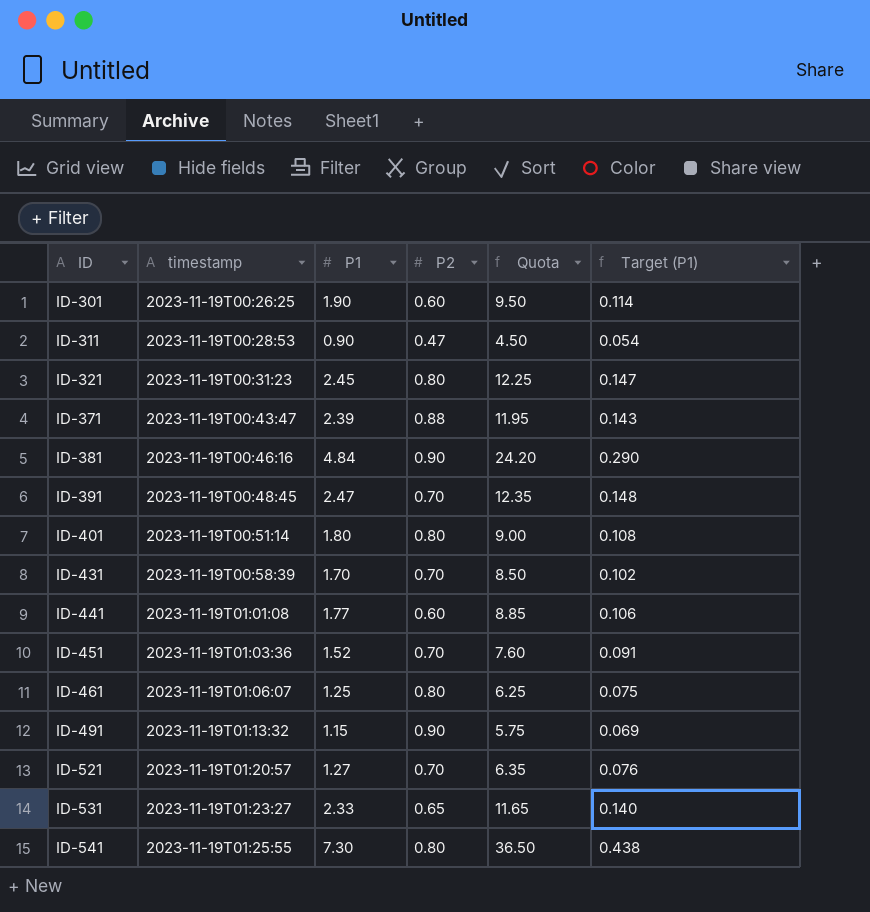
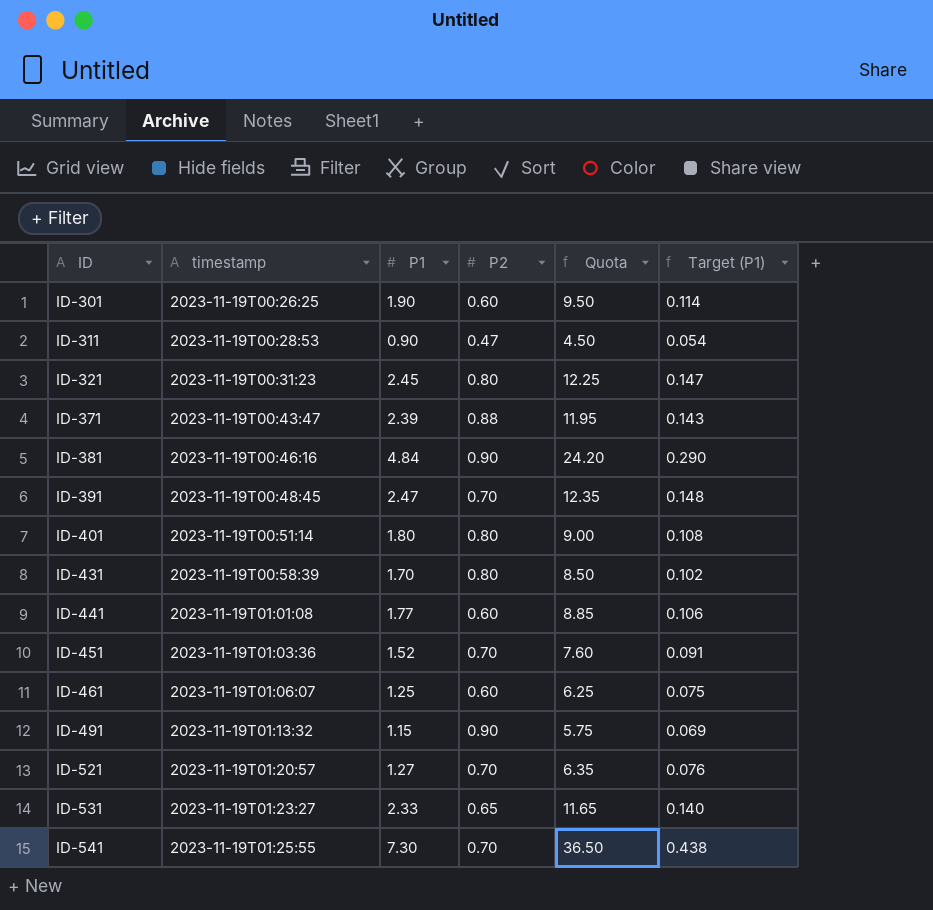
ID-431 | P2: 0.70 -> 0.80
ID-461 | P2: 0.80 -> 0.60
ID-541 | P2: 0.80 -> 0.70

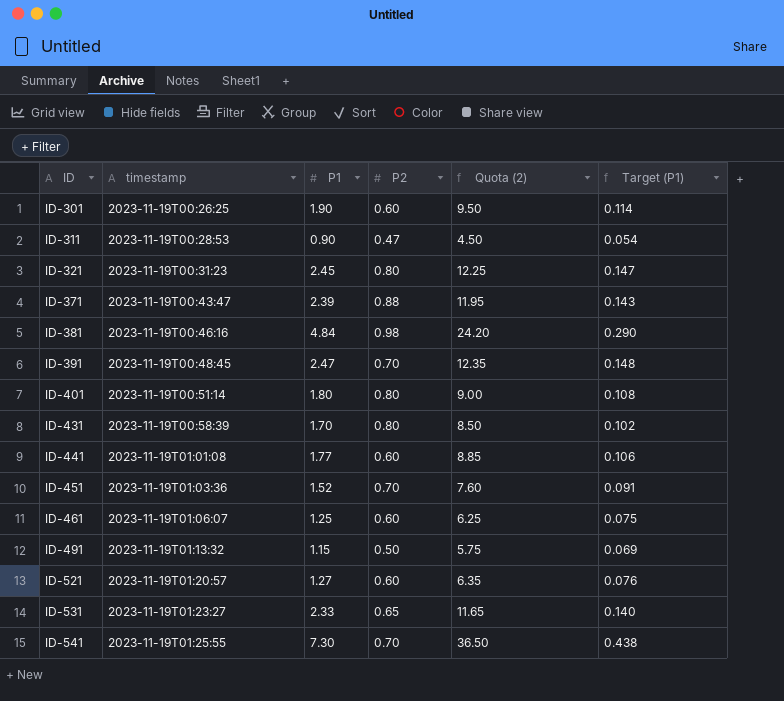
column name: Quota -> Quota (2)
ID-381 | P2: 0.90 -> 0.98
ID-491 | P2: 0.90 -> 0.50
ID-521 | P2: 0.70 -> 0.60

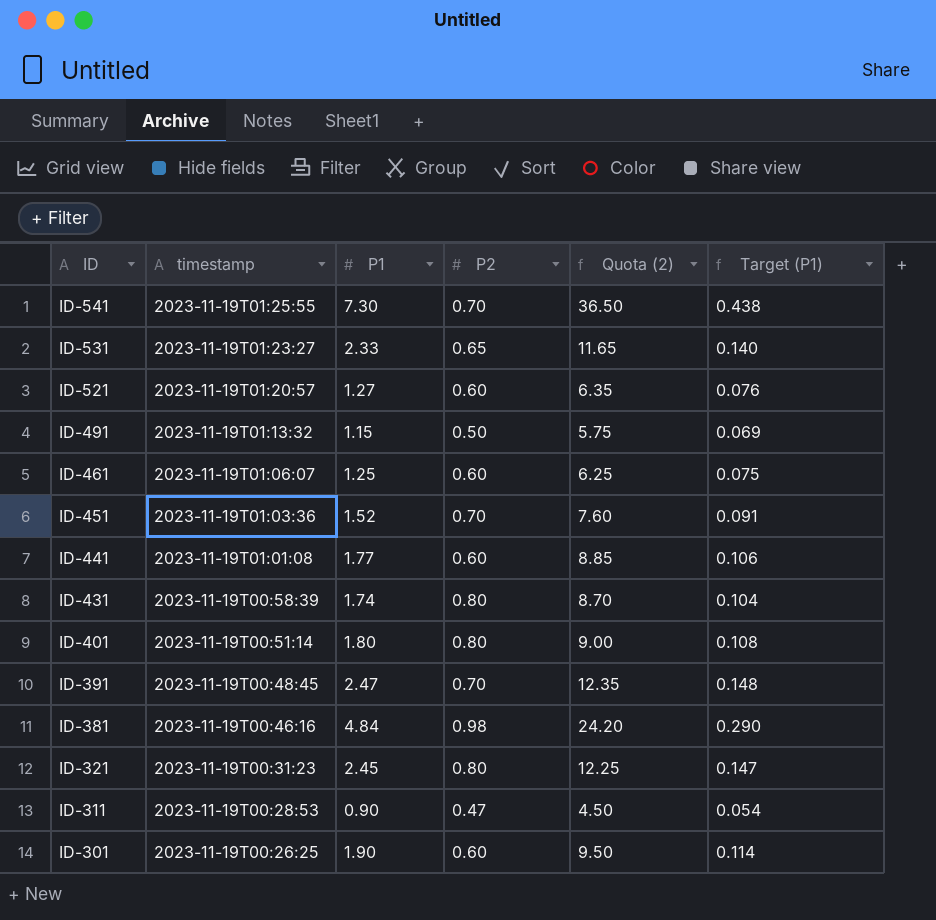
row order: ID ascending -> ID descending
row ID-371: 2023-11-19T00:43:47 | 2.39 | 0.88 | 11.95 | 0.143 -> none
ID-431 | P1: 1.70 -> 1.74
ID-431 | Quota (2): 8.50 -> 8.70
ID-431 | Target (P1): 0.102 -> 0.104

